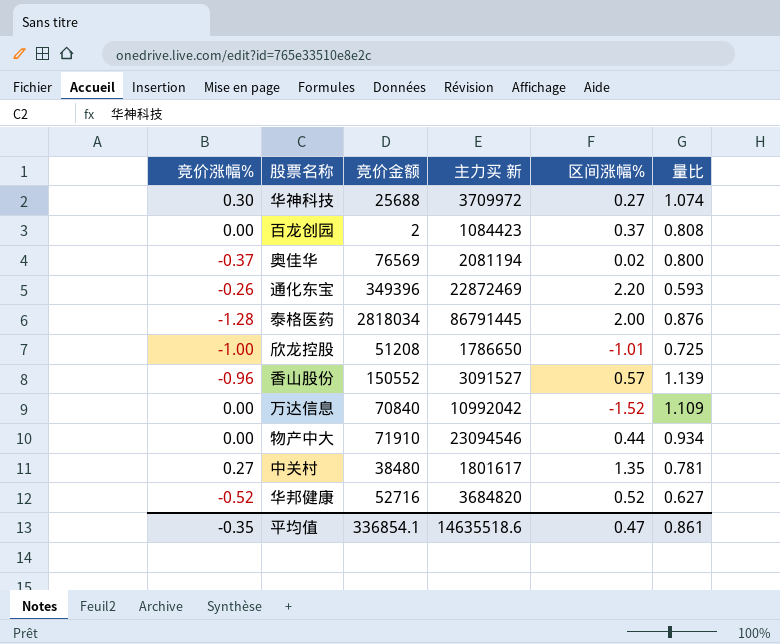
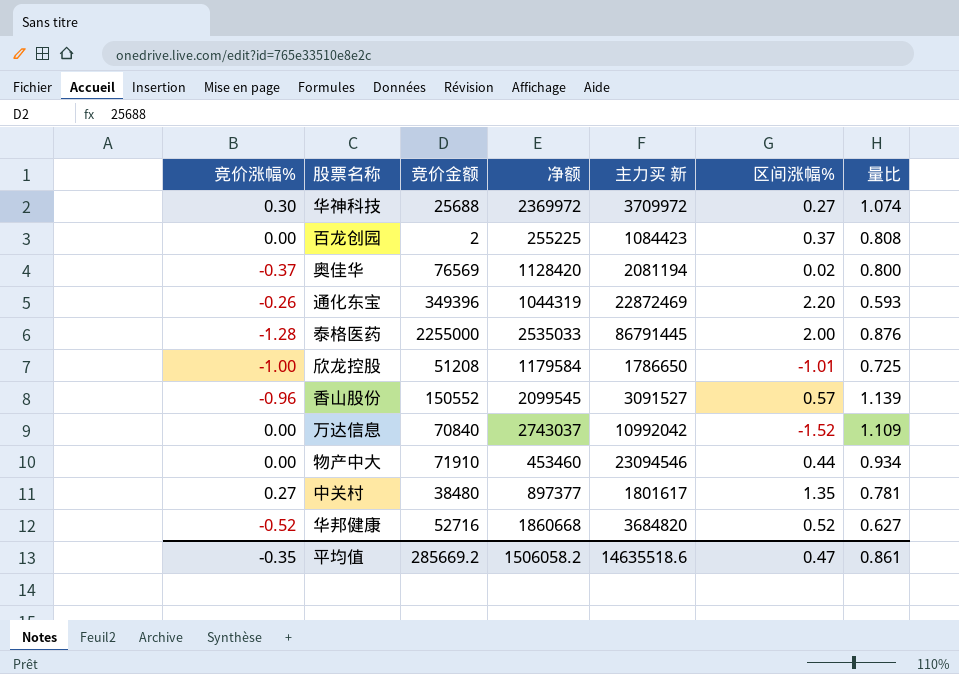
column 净额 | position: none -> 4
泰格医药 | 竞价金额: 2818034 -> 2255000
平均值 | 竞价金额: 336854.1 -> 285669.2

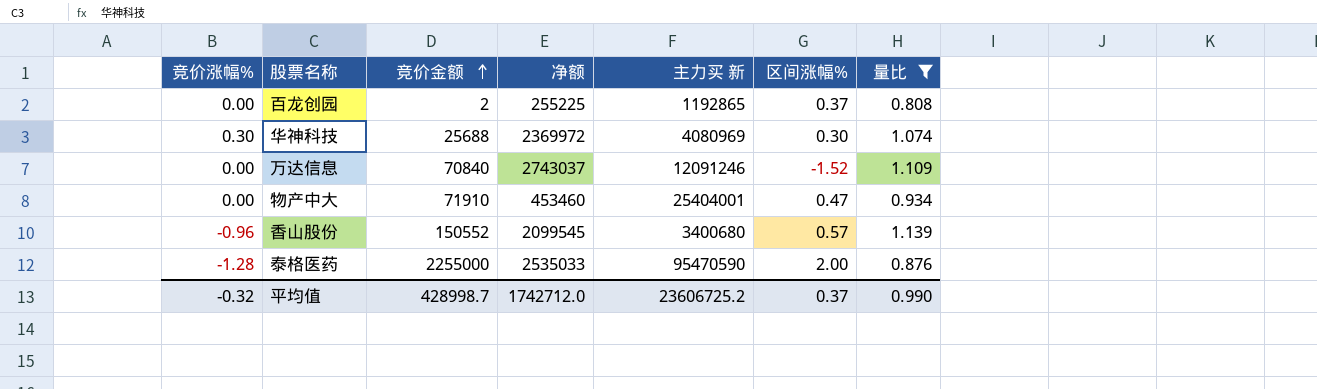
filter: none -> 量比 >= 0.808
row order: none -> 竞价金额 ascending
百龙创园 | 主力买 新: 1084423 -> 1192865
华神科技 | 主力买 新: 3709972 -> 4080969
华神科技 | 区间涨幅%: 0.27 -> 0.30
万达信息 | 主力买 新: 10992042 -> 12091246
物产中大 | 主力买 新: 23094546 -> 25404001
物产中大 | 区间涨幅%: 0.44 -> 0.47
香山股份 | 主力买 新: 3091527 -> 3400680
泰格医药 | 主力买 新: 86791445 -> 95470590
平均值 | 竞价涨幅%: -0.35 -> -0.32
平均值 | 竞价金额: 285669.2 -> 428998.7
平均值 | 净额: 1506058.2 -> 1742712.0
平均值 | 主力买 新: 14635518.6 -> 23606725.2
平均值 | 区间涨幅%: 0.47 -> 0.37
平均值 | 量比: 0.861 -> 0.990

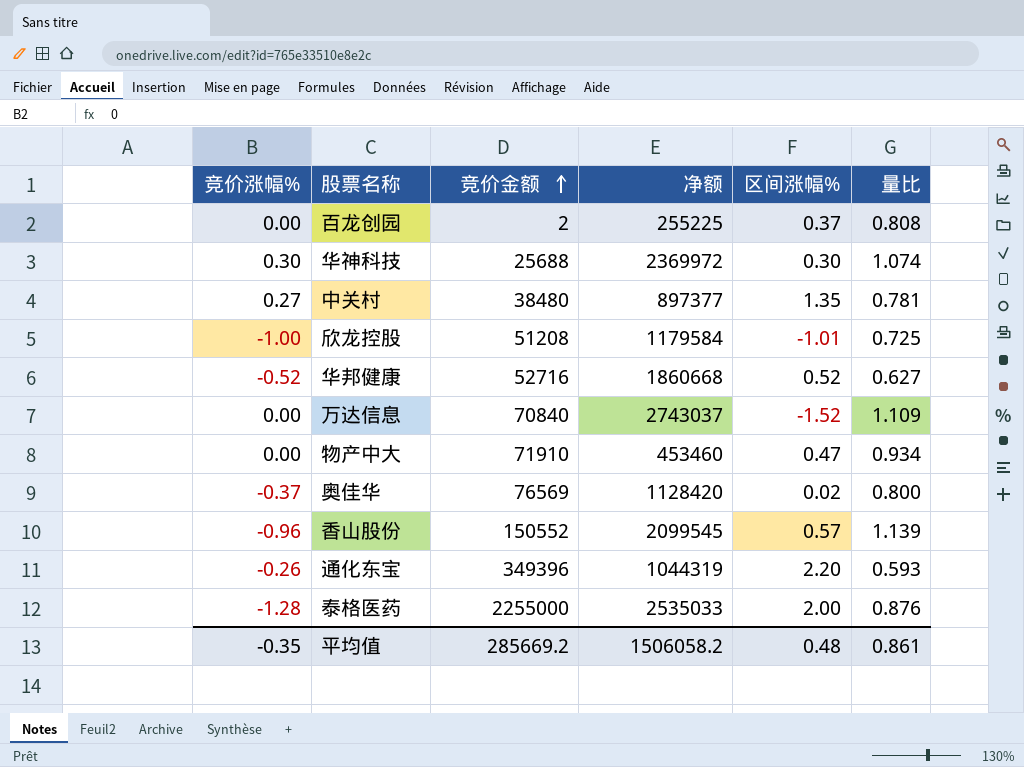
filter: 量比 >= 0.808 -> none
column 主力买 新 | position: 5 -> none
平均值 | 竞价涨幅%: -0.32 -> -0.35
平均值 | 竞价金额: 428998.7 -> 285669.2
平均值 | 净额: 1742712.0 -> 1506058.2
平均值 | 区间涨幅%: 0.37 -> 0.48
平均值 | 量比: 0.990 -> 0.861

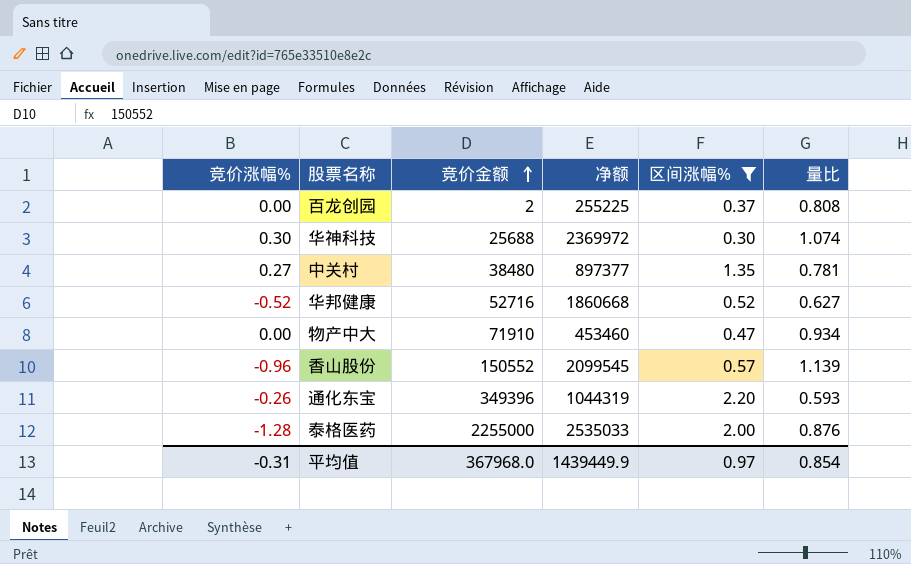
filter: none -> 区间涨幅% >= 0.30
平均值 | 竞价涨幅%: -0.35 -> -0.31
平均值 | 竞价金额: 285669.2 -> 367968.0
平均值 | 净额: 1506058.2 -> 1439449.9
平均值 | 区间涨幅%: 0.48 -> 0.97
平均值 | 量比: 0.861 -> 0.854

